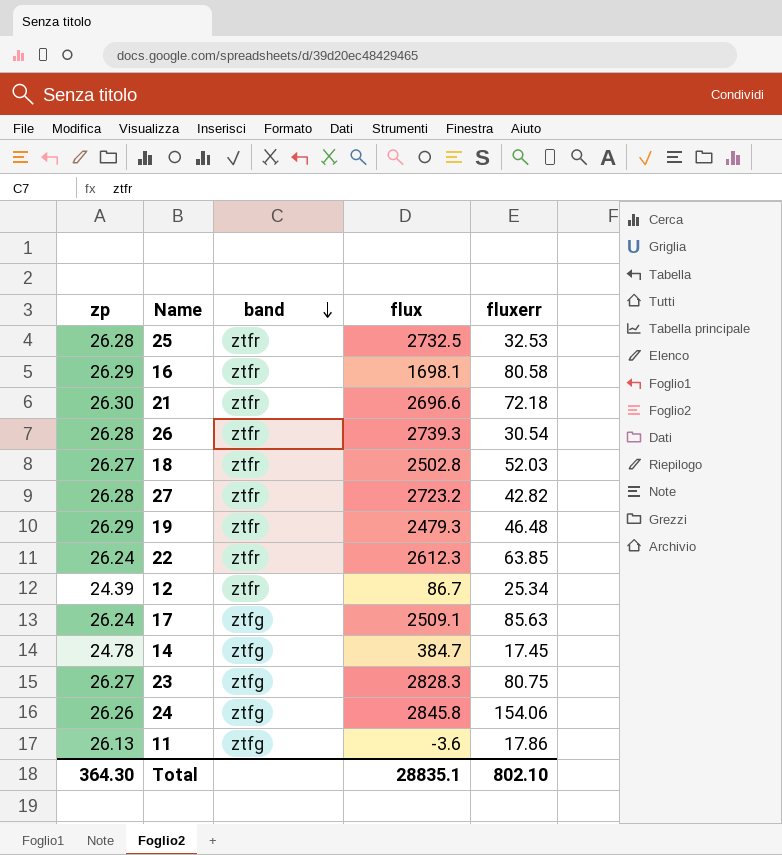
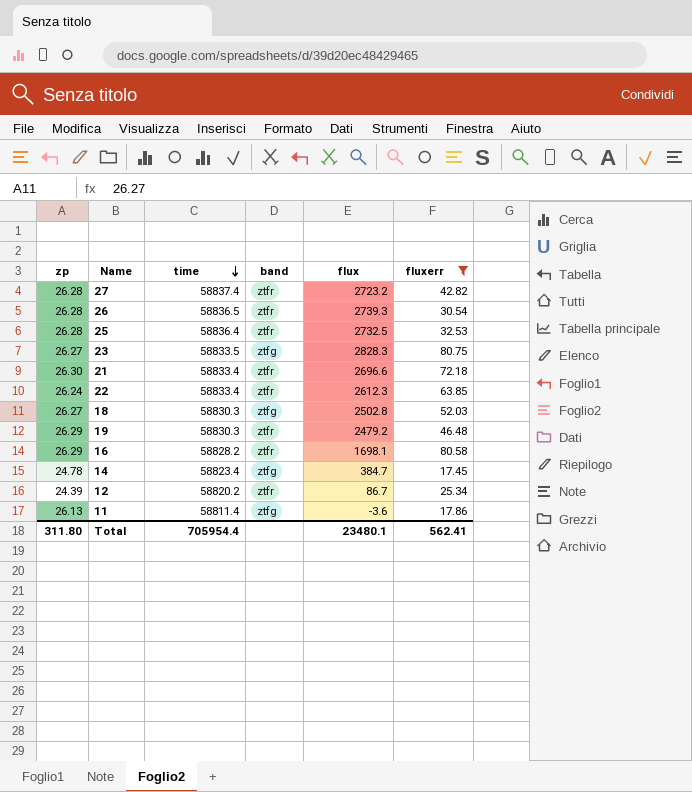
filter: none -> fluxerr <= 80.75
row order: band descending -> time descending
column time | position: none -> 3
18 | band: ztfr -> ztfg
19 | flux: 2479.3 -> 2479.2
Total | zp: 364.30 -> 311.80
Total | flux: 28835.1 -> 23480.1
Total | fluxerr: 802.10 -> 562.41

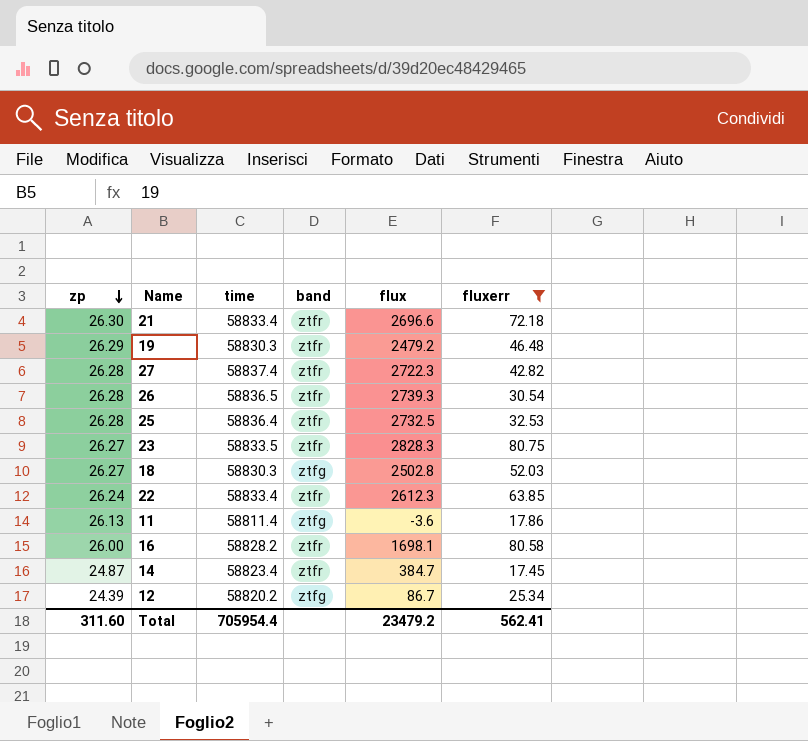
row order: time descending -> zp descending
27 | flux: 2723.2 -> 2722.3
23 | band: ztfg -> ztfr
16 | zp: 26.29 -> 26.00
14 | zp: 24.78 -> 24.87
14 | band: ztfg -> ztfr
12 | band: ztfr -> ztfg
Total | zp: 311.80 -> 311.60
Total | flux: 23480.1 -> 23479.2

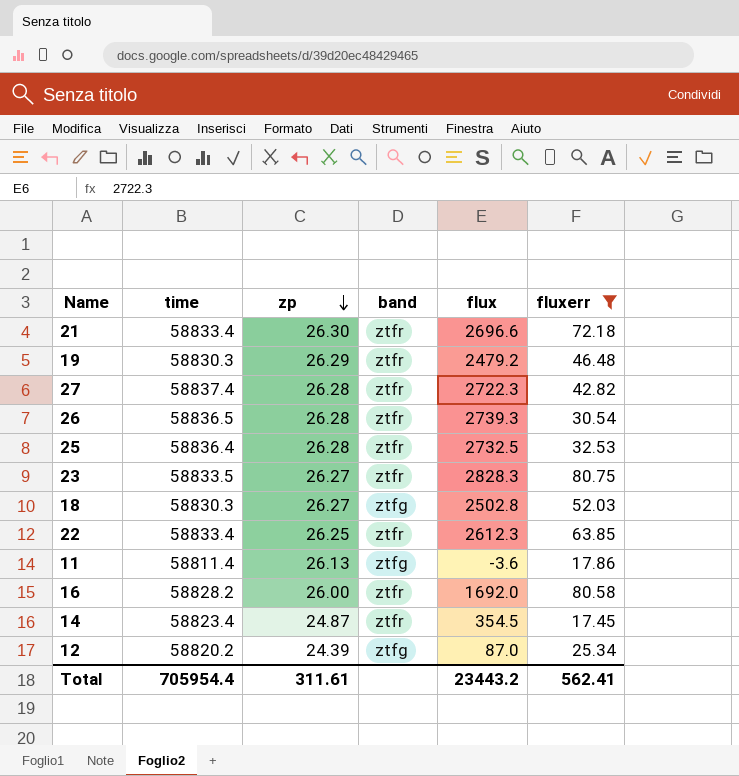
column zp | position: 1 -> 3
22 | zp: 26.24 -> 26.25
16 | flux: 1698.1 -> 1692.0
14 | flux: 384.7 -> 354.5
12 | flux: 86.7 -> 87.0
Total | zp: 311.60 -> 311.61
Total | flux: 23479.2 -> 23443.2

